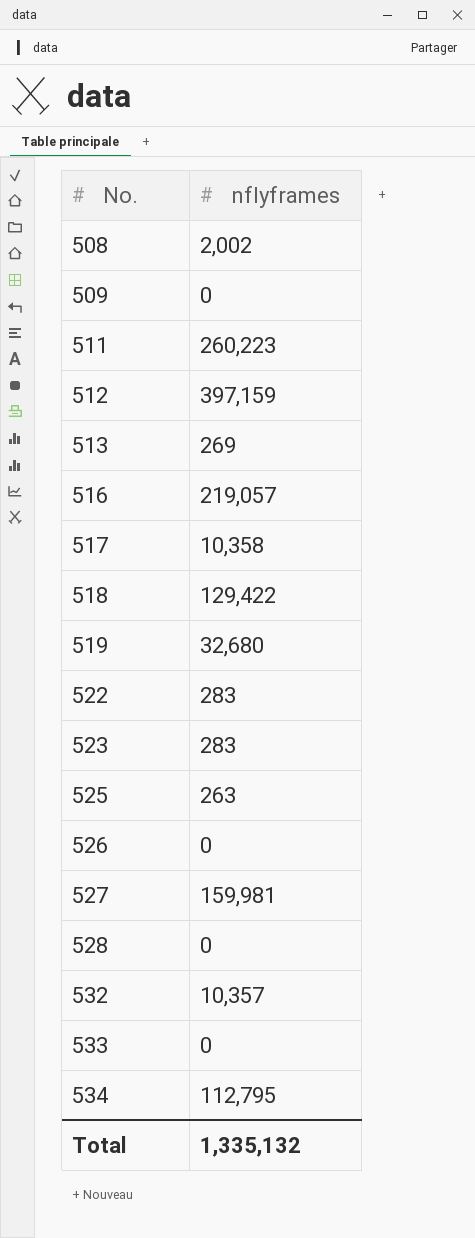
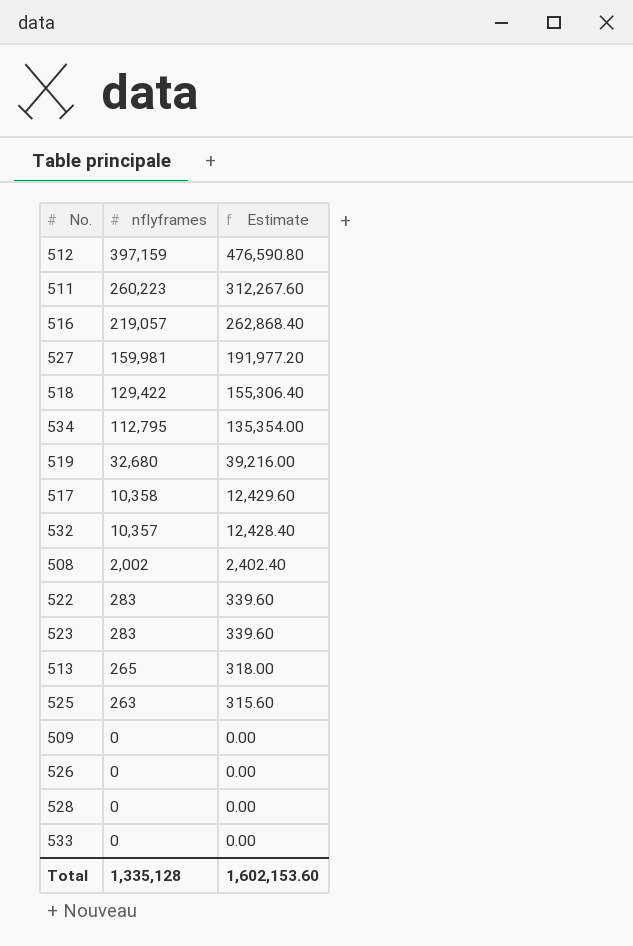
row order: No. ascending -> nflyframes descending
column Estimate | formula: none -> [nflyframes] * 1.2
513 | nflyframes: 269 -> 265
Total | nflyframes: 1,335,132 -> 1,335,128

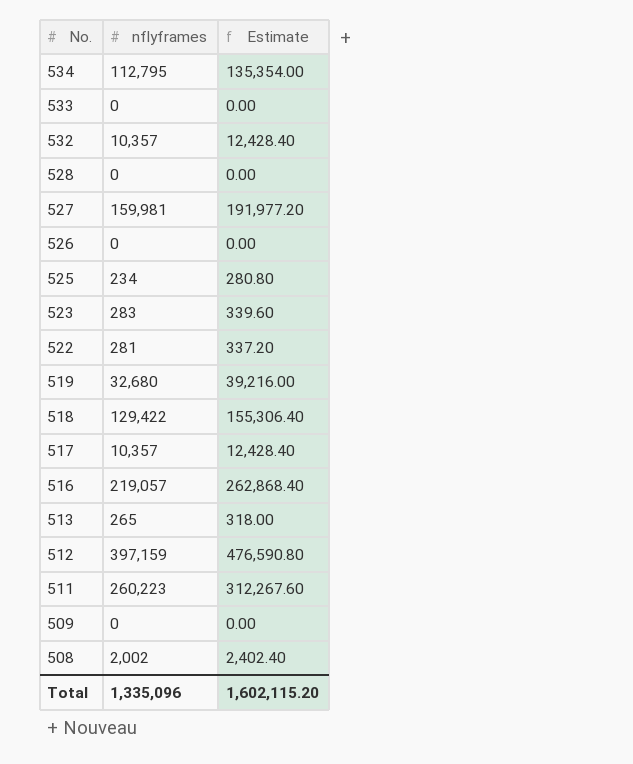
row order: nflyframes descending -> No. descending
525 | nflyframes: 263 -> 234
525 | Estimate: 315.60 -> 280.80
522 | nflyframes: 283 -> 281
522 | Estimate: 339.60 -> 337.20
517 | nflyframes: 10,358 -> 10,357
517 | Estimate: 12,429.60 -> 12,428.40
Total | nflyframes: 1,335,128 -> 1,335,096
Total | Estimate: 1,602,153.60 -> 1,602,115.20

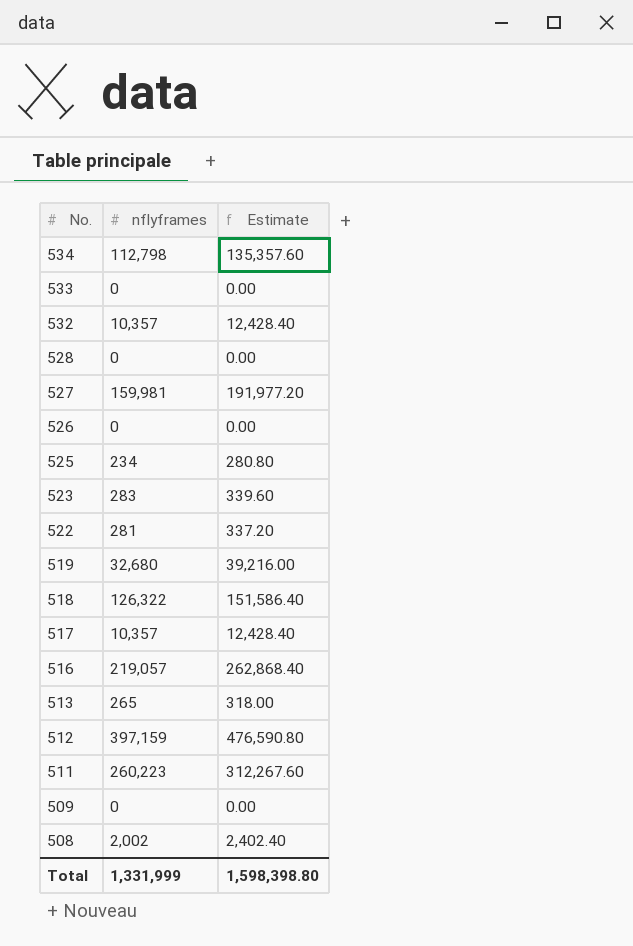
534 | nflyframes: 112,795 -> 112,798
534 | Estimate: 135,354.00 -> 135,357.60
518 | nflyframes: 129,422 -> 126,322
518 | Estimate: 155,306.40 -> 151,586.40
Total | nflyframes: 1,335,096 -> 1,331,999
Total | Estimate: 1,602,115.20 -> 1,598,398.80

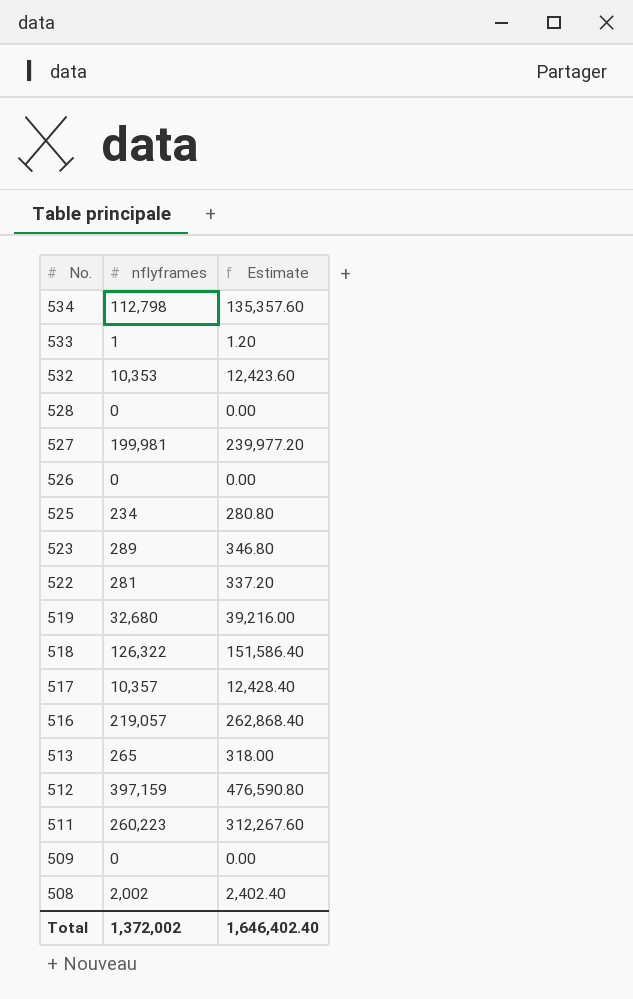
533 | nflyframes: 0 -> 1
533 | Estimate: 0.00 -> 1.20
532 | nflyframes: 10,357 -> 10,353
532 | Estimate: 12,428.40 -> 12,423.60
527 | nflyframes: 159,981 -> 199,981
527 | Estimate: 191,977.20 -> 239,977.20
523 | nflyframes: 283 -> 289
523 | Estimate: 339.60 -> 346.80
Total | nflyframes: 1,331,999 -> 1,372,002
Total | Estimate: 1,598,398.80 -> 1,646,402.40

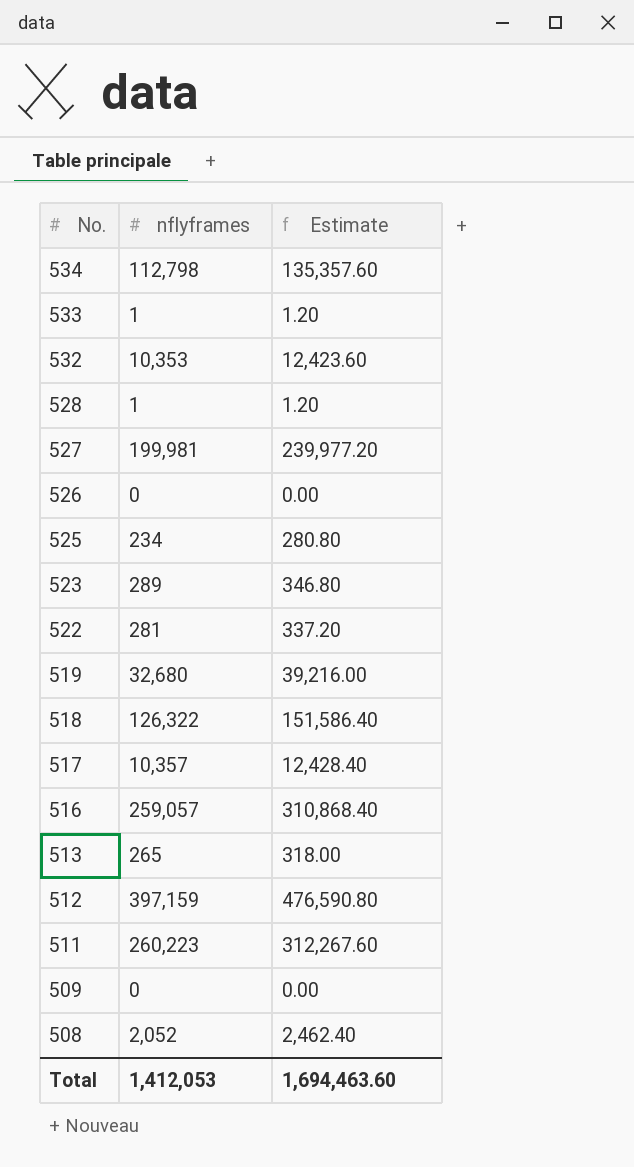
528 | nflyframes: 0 -> 1
528 | Estimate: 0.00 -> 1.20
516 | nflyframes: 219,057 -> 259,057
516 | Estimate: 262,868.40 -> 310,868.40
508 | nflyframes: 2,002 -> 2,052
508 | Estimate: 2,402.40 -> 2,462.40
Total | nflyframes: 1,372,002 -> 1,412,053
Total | Estimate: 1,646,402.40 -> 1,694,463.60

